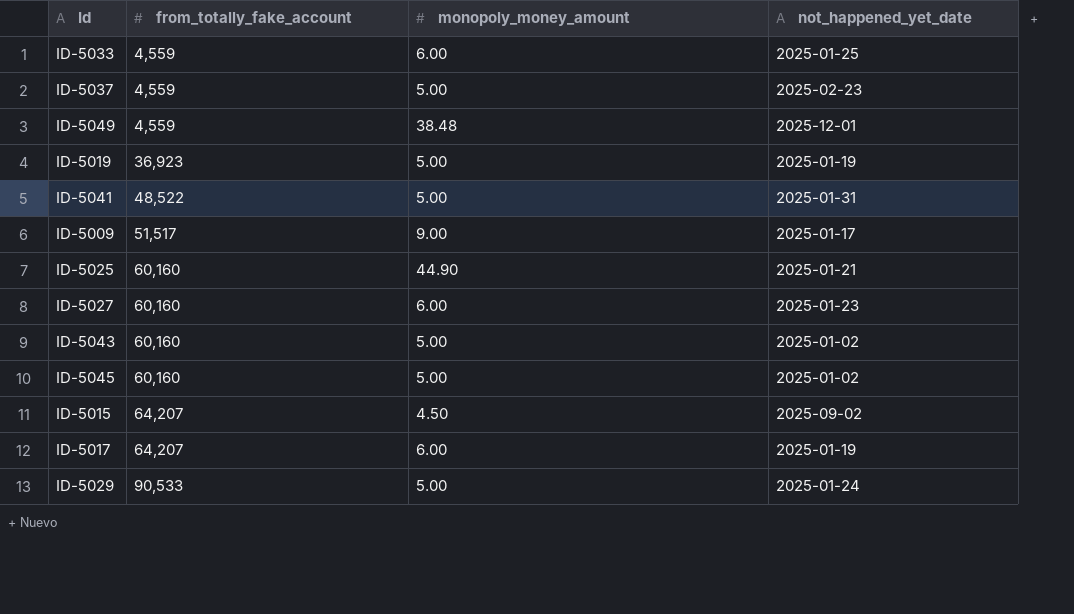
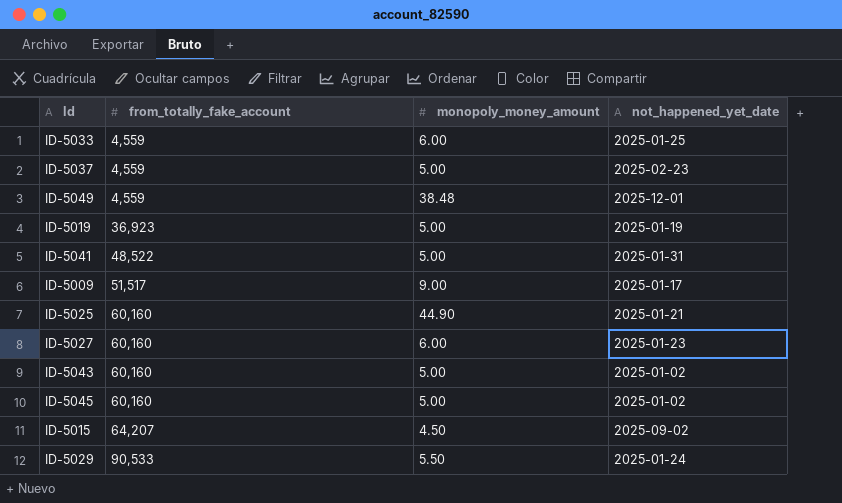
row ID-5017: 64,207 | 6.00 | 2025-01-19 -> none
ID-5029 | monopoly_money_amount: 5.00 -> 5.50

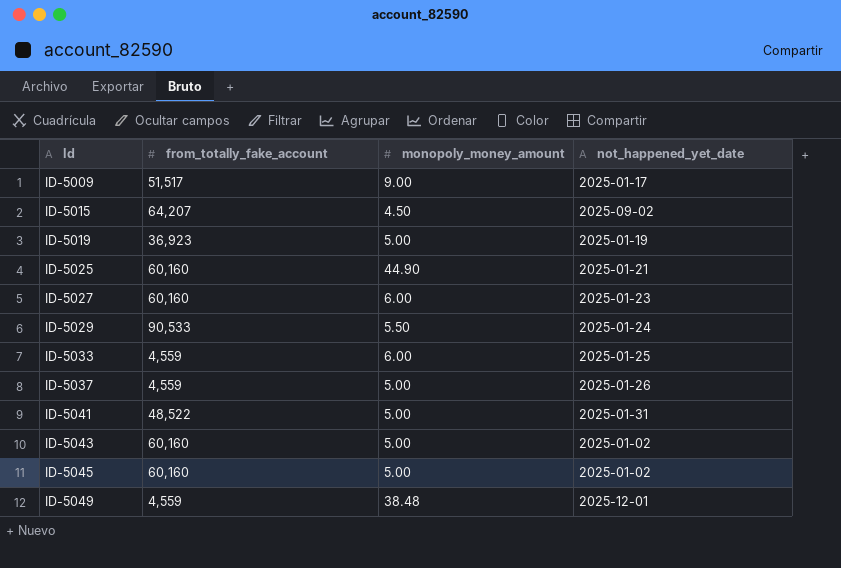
row order: from_totally_fake_account ascending -> Id ascending
ID-5037 | not_happened_yet_date: 2025-02-23 -> 2025-01-26

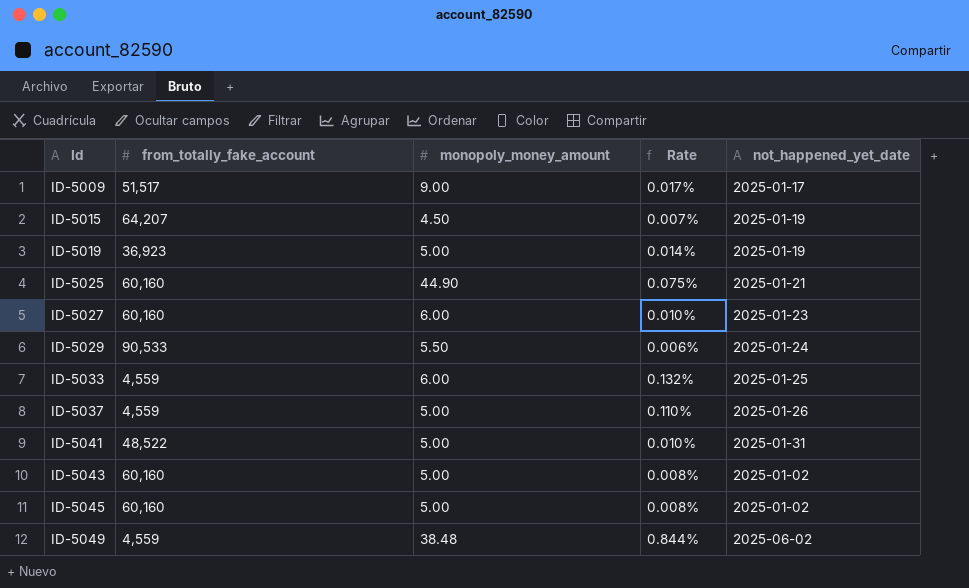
column Rate | formula: none -> [monopoly_money_amount] / [from_totally_fake_account]
ID-5015 | not_happened_yet_date: 2025-09-02 -> 2025-01-19
ID-5049 | not_happened_yet_date: 2025-12-01 -> 2025-06-02

